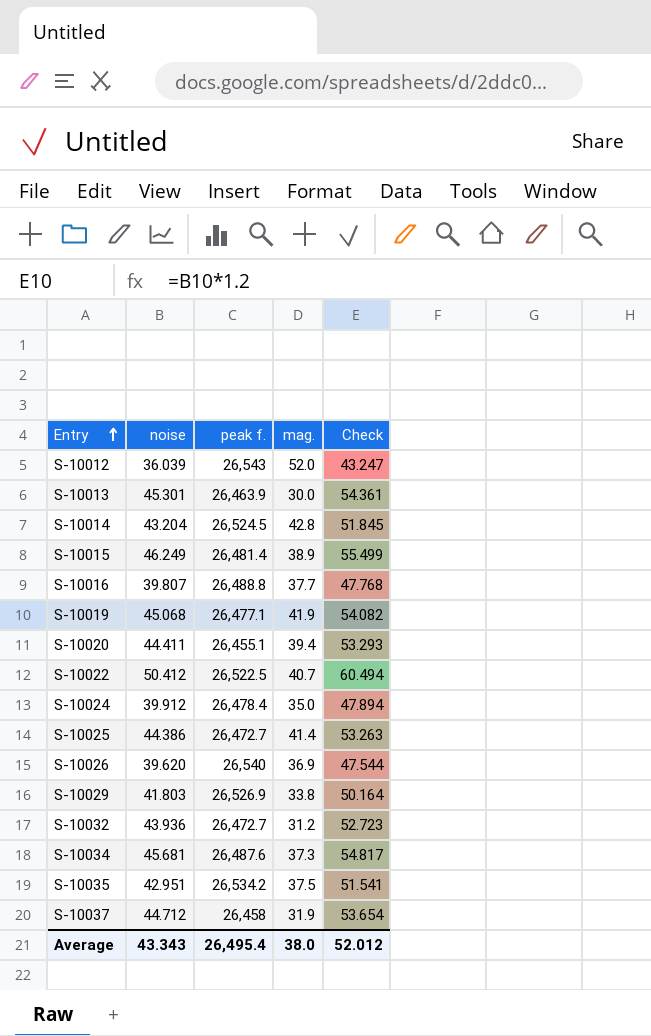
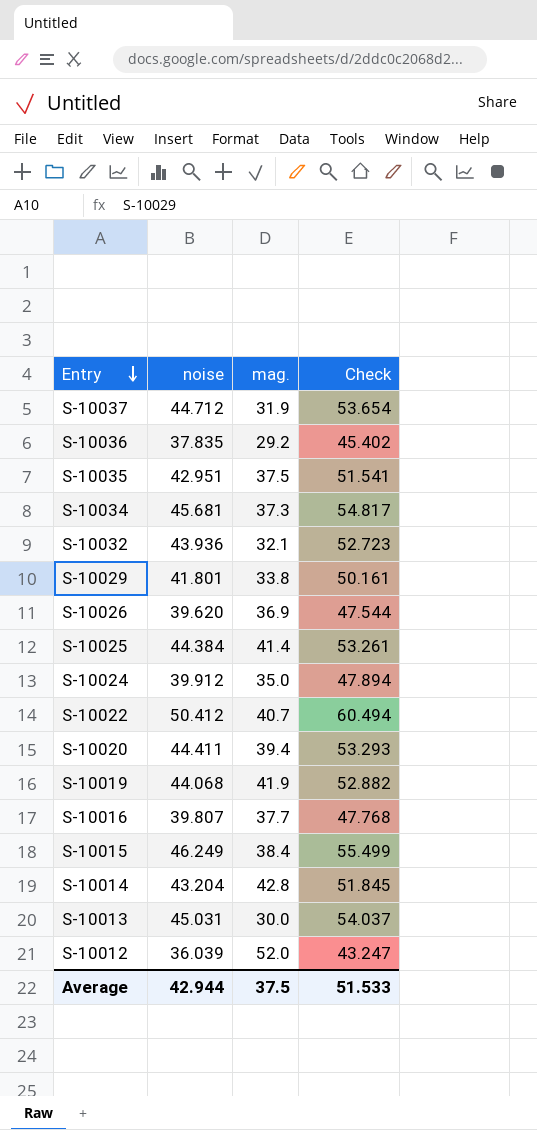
row order: Entry ascending -> Entry descending
column peak f. | position: 3 -> none
row S-10036: none -> 37.835 | 29.2 | 45.402
S-10032 | mag.: 31.2 -> 32.1
S-10029 | noise: 41.803 -> 41.801
S-10029 | Check: 50.164 -> 50.161
S-10025 | noise: 44.386 -> 44.384
S-10025 | Check: 53.263 -> 53.261
S-10019 | noise: 45.068 -> 44.068
S-10019 | Check: 54.082 -> 52.882
S-10015 | mag.: 38.9 -> 38.4
S-10013 | noise: 45.301 -> 45.031
S-10013 | Check: 54.361 -> 54.037
Average | noise: 43.343 -> 42.944
Average | mag.: 38.0 -> 37.5
Average | Check: 52.012 -> 51.533

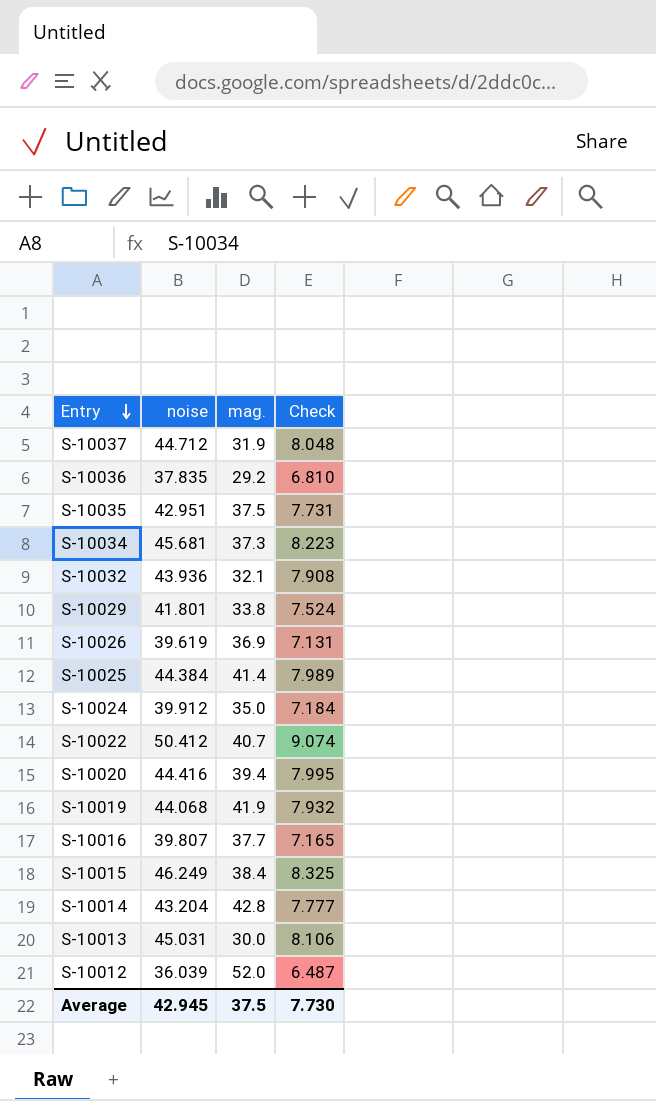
column Check | formula: [noise] * 1.2 -> [noise] * 0.18
S-10026 | noise: 39.620 -> 39.619
S-10020 | noise: 44.411 -> 44.416
Average | noise: 42.944 -> 42.945
Average | Check: 51.533 -> 7.730

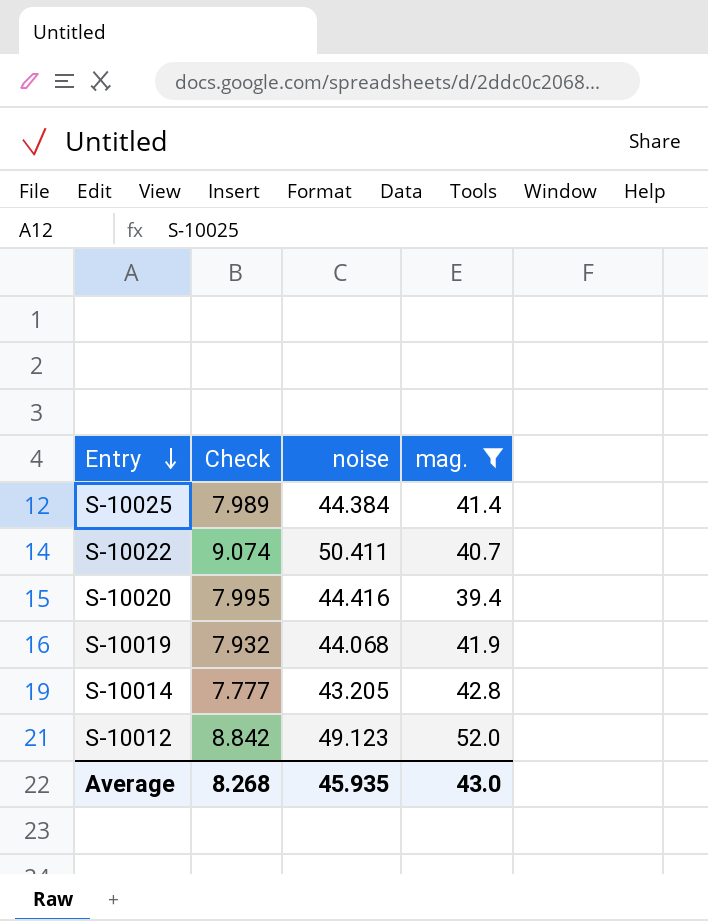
filter: none -> mag. >= 39.4
column Check | position: 4 -> 2
S-10022 | noise: 50.412 -> 50.411
S-10014 | noise: 43.204 -> 43.205
S-10012 | Check: 6.487 -> 8.842
S-10012 | noise: 36.039 -> 49.123
Average | Check: 7.730 -> 8.268
Average | noise: 42.945 -> 45.935
Average | mag.: 37.5 -> 43.0

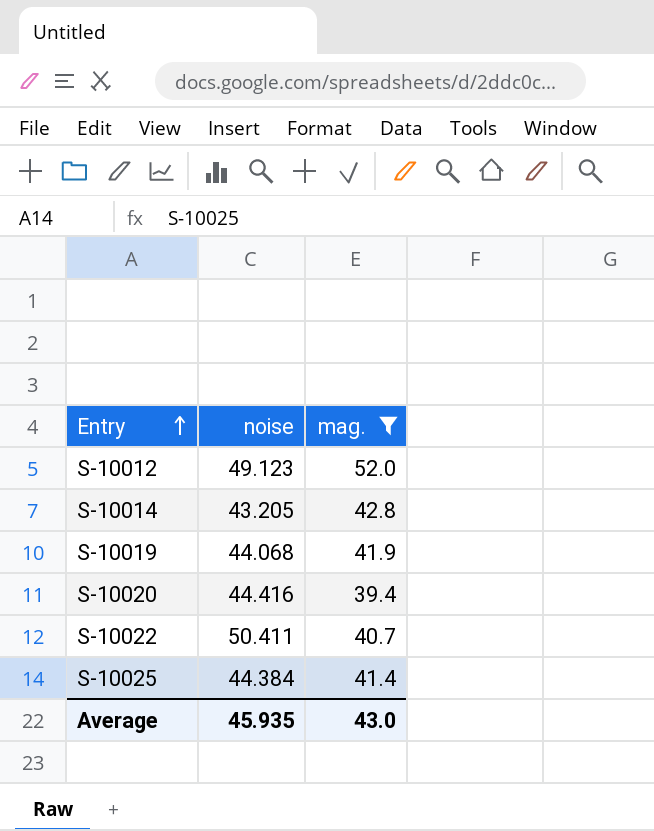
row order: Entry descending -> Entry ascending
column Check | formula: [noise] * 0.18 -> none

